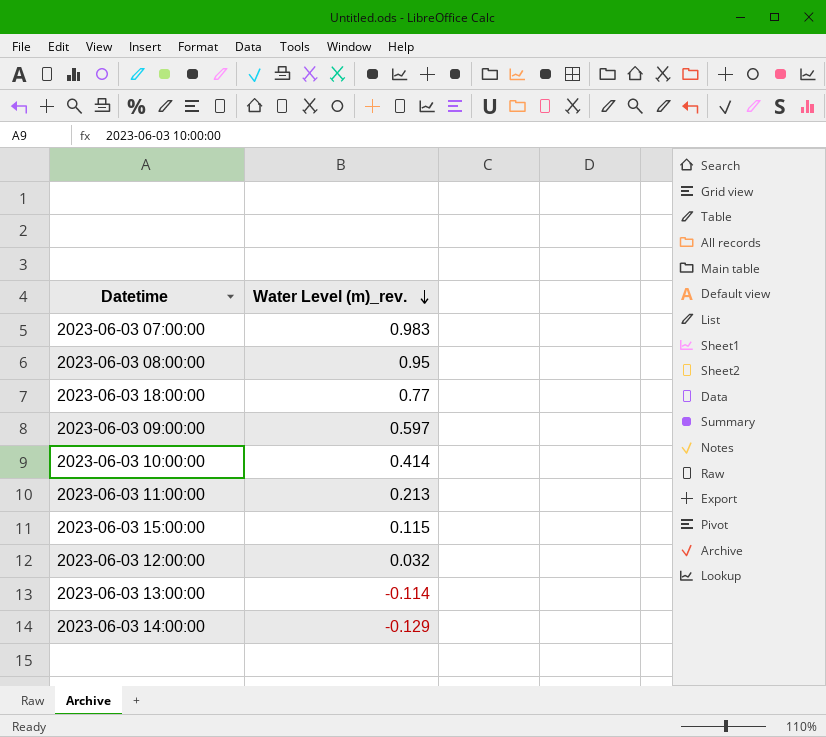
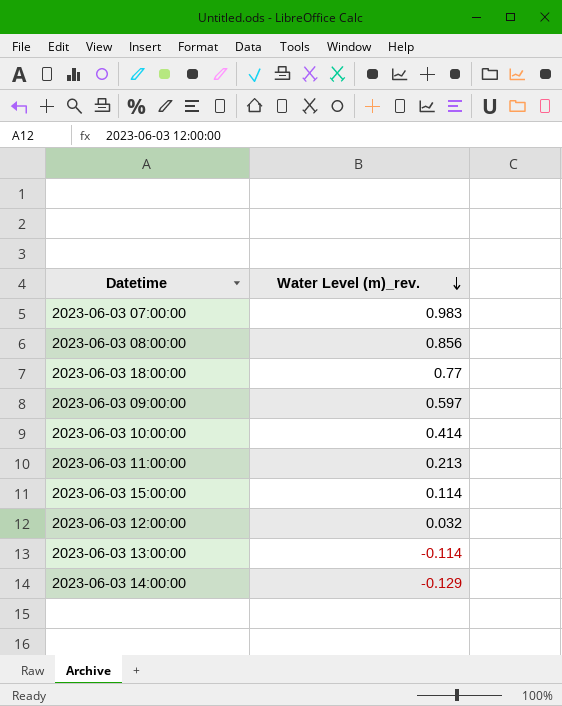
2023-06-03 08:00:00 | Water Level (m)_rev.: 0.95 -> 0.856
2023-06-03 15:00:00 | Water Level (m)_rev.: 0.115 -> 0.114

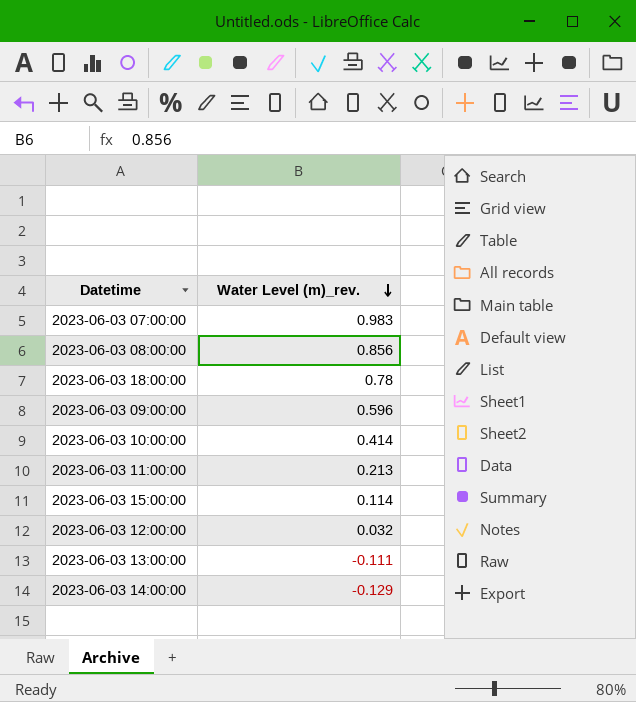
2023-06-03 18:00:00 | Water Level (m)_rev.: 0.77 -> 0.78
2023-06-03 09:00:00 | Water Level (m)_rev.: 0.597 -> 0.596
2023-06-03 13:00:00 | Water Level (m)_rev.: -0.114 -> -0.111

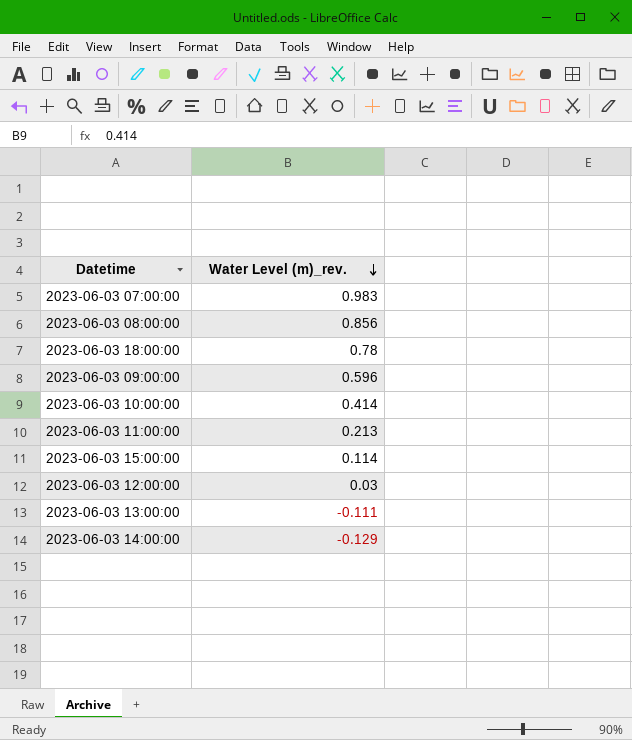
2023-06-03 12:00:00 | Water Level (m)_rev.: 0.032 -> 0.03

